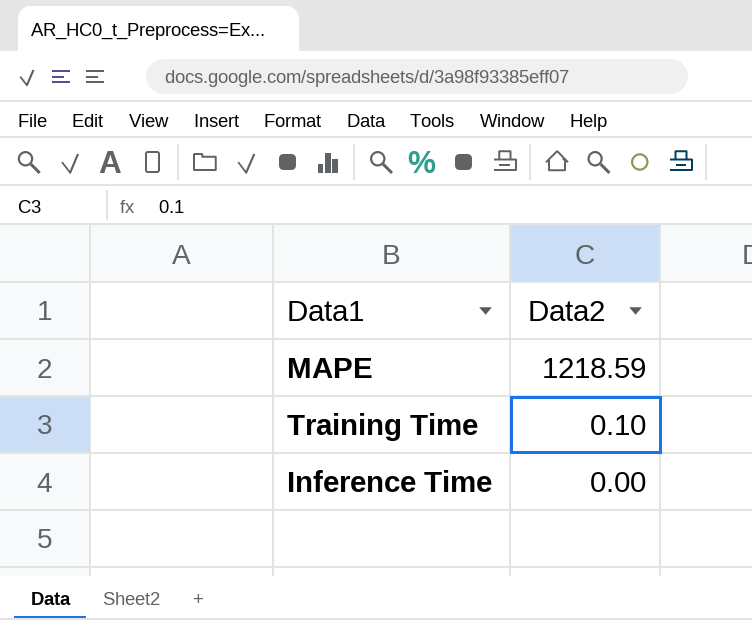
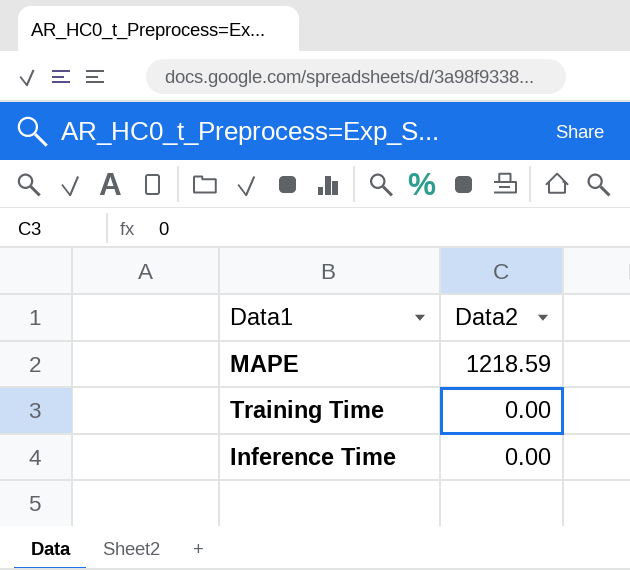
Training Time | Data2: 0.10 -> 0.00

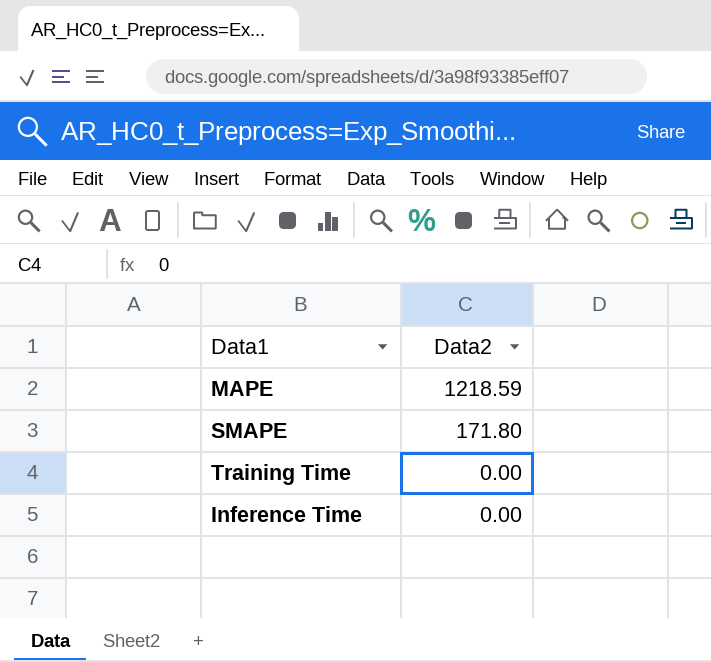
row SMAPE: none -> 171.80

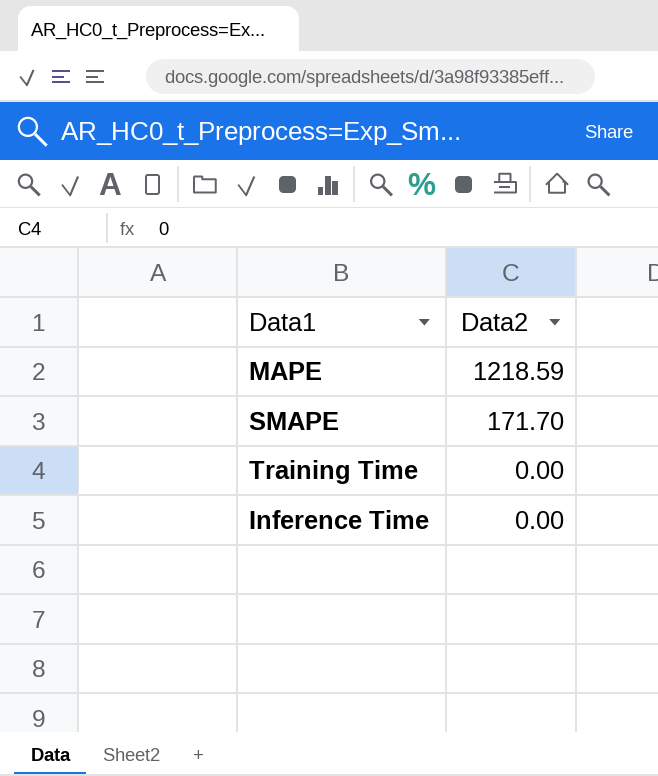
SMAPE | Data2: 171.80 -> 171.70

